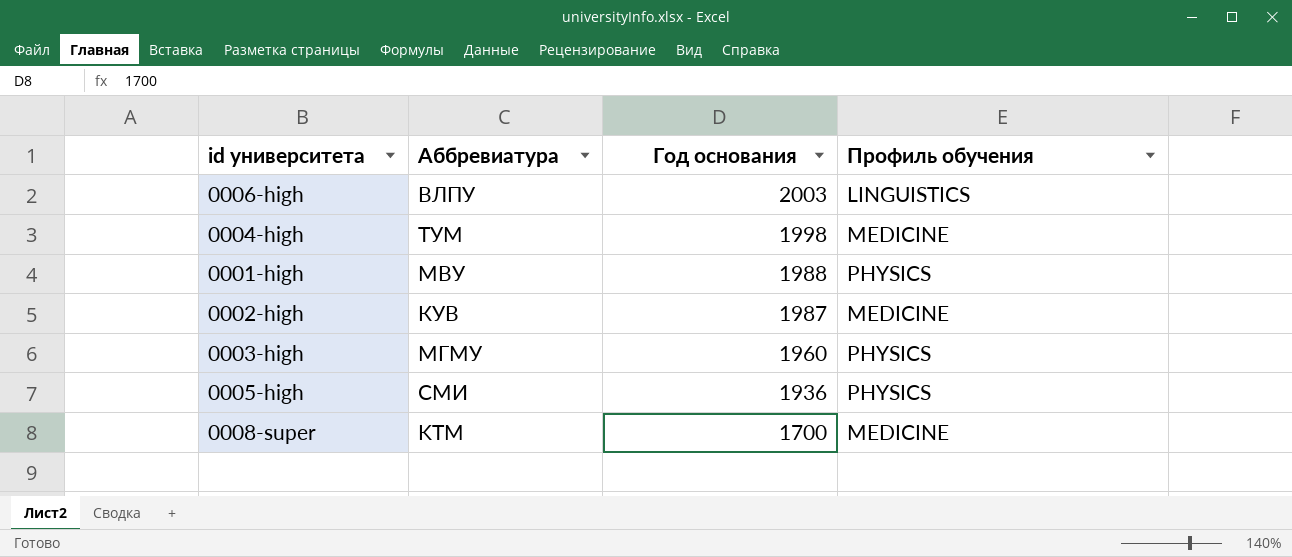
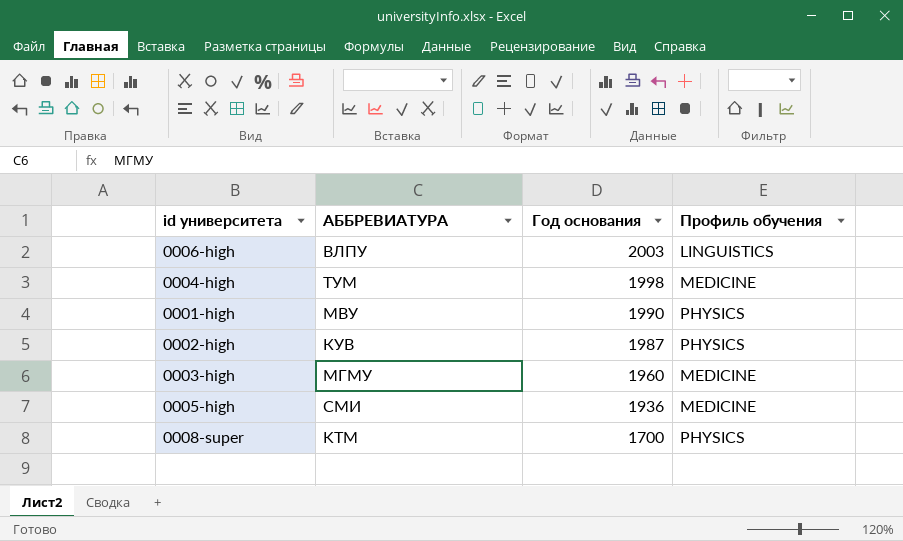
column name: Аббревиатура -> АББРЕВИАТУРА
0001-high | Год основания: 1988 -> 1990
0002-high | Профиль обучения: MEDICINE -> PHYSICS
0003-high | Профиль обучения: PHYSICS -> MEDICINE
0005-high | Профиль обучения: PHYSICS -> MEDICINE
0008-super | Профиль обучения: MEDICINE -> PHYSICS

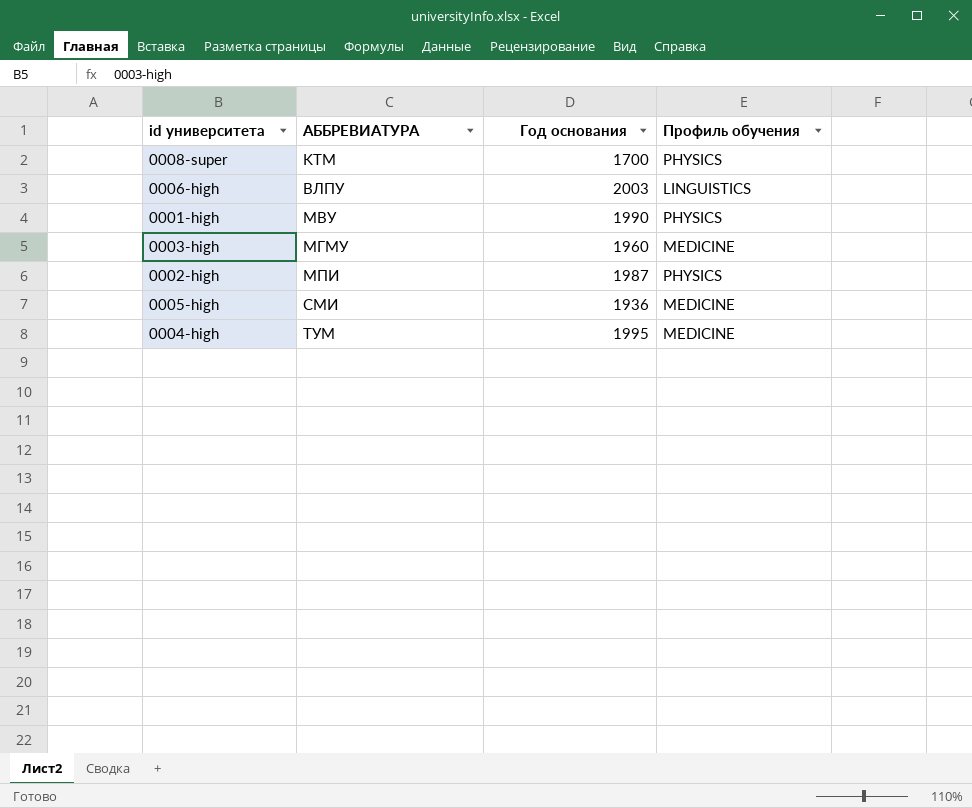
row order: Год основания descending -> АББРЕВИАТУРА ascending
0002-high | АББРЕВИАТУРА: КУВ -> МПИ
0004-high | Год основания: 1998 -> 1995

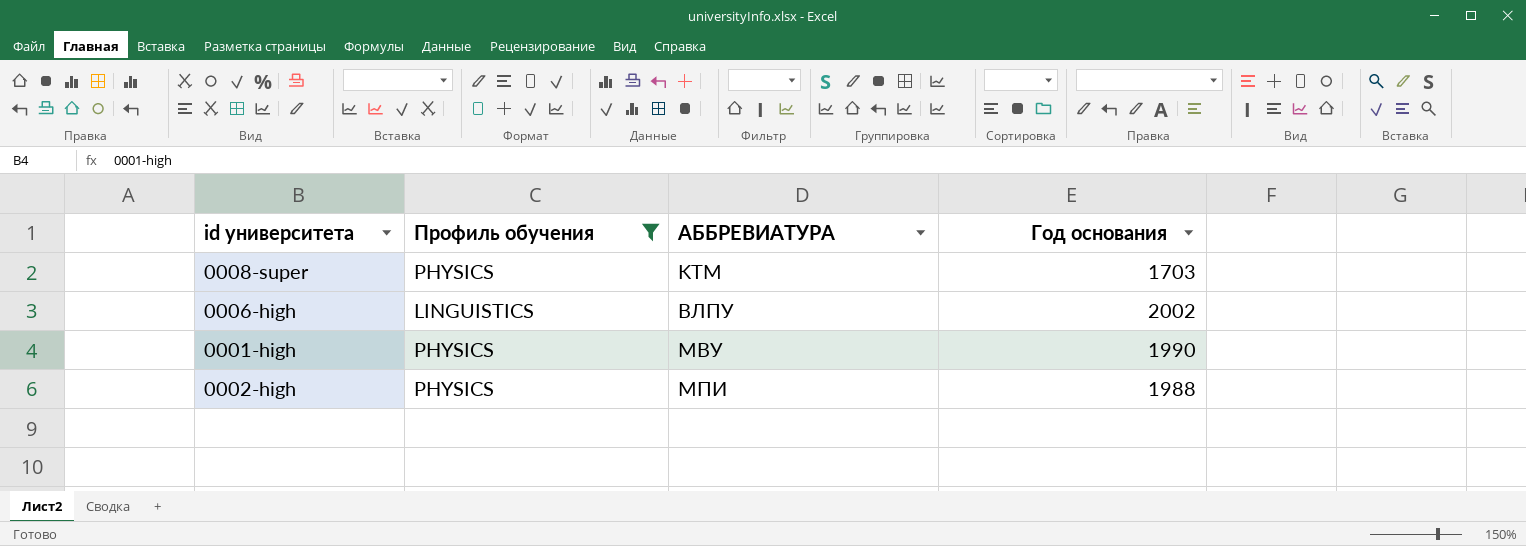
filter: none -> Профиль обучения != MEDICINE
column Профиль обучения | position: 4 -> 2
0008-super | Год основания: 1700 -> 1703
0006-high | Год основания: 2003 -> 2002
0002-high | Год основания: 1987 -> 1988

